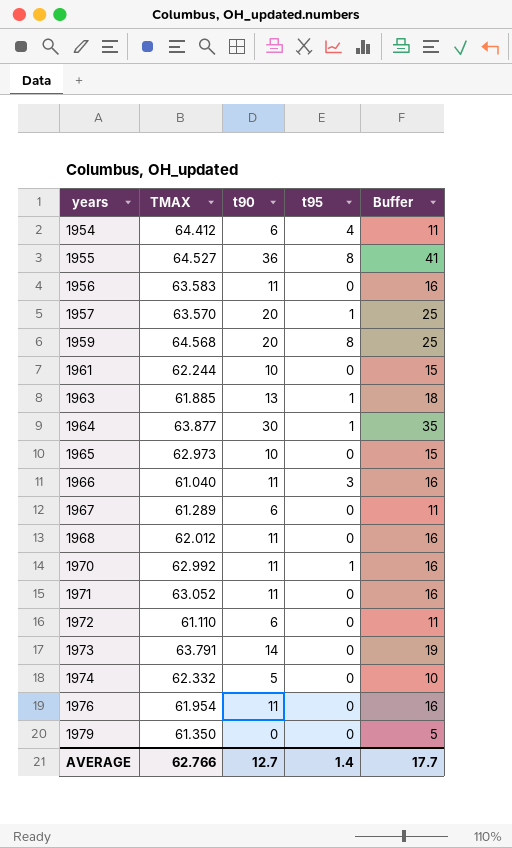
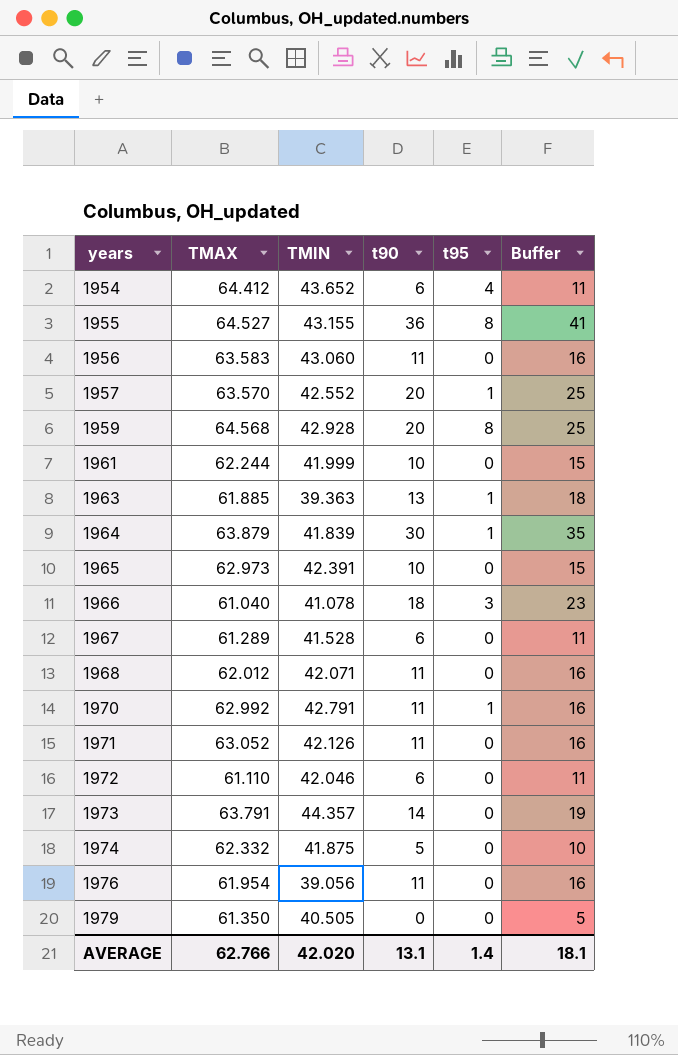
column TMIN | position: none -> 3
1964 | TMAX: 63.877 -> 63.879
1966 | t90: 11 -> 18
1966 | Buffer: 16 -> 23
AVERAGE | t90: 12.7 -> 13.1
AVERAGE | Buffer: 17.7 -> 18.1

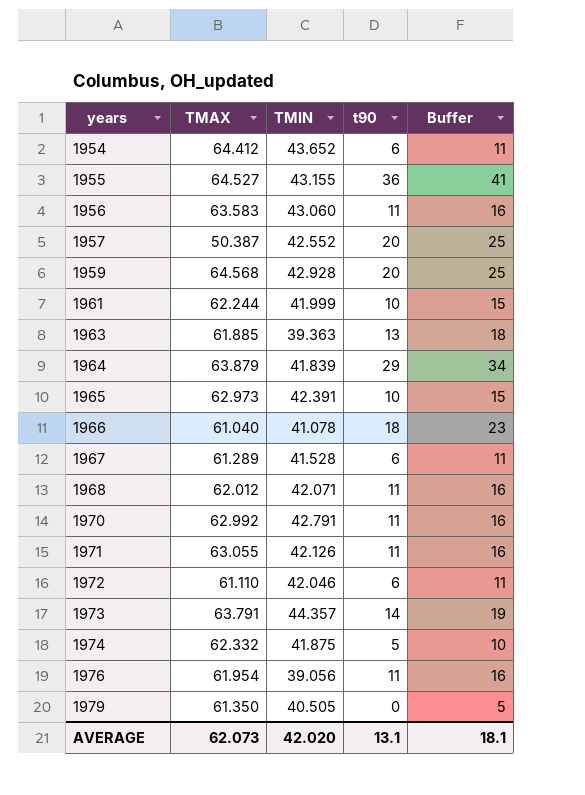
column t95 | position: 5 -> none
1957 | TMAX: 63.570 -> 50.387
1964 | t90: 30 -> 29
1964 | Buffer: 35 -> 34
1971 | TMAX: 63.052 -> 63.055
AVERAGE | TMAX: 62.766 -> 62.073

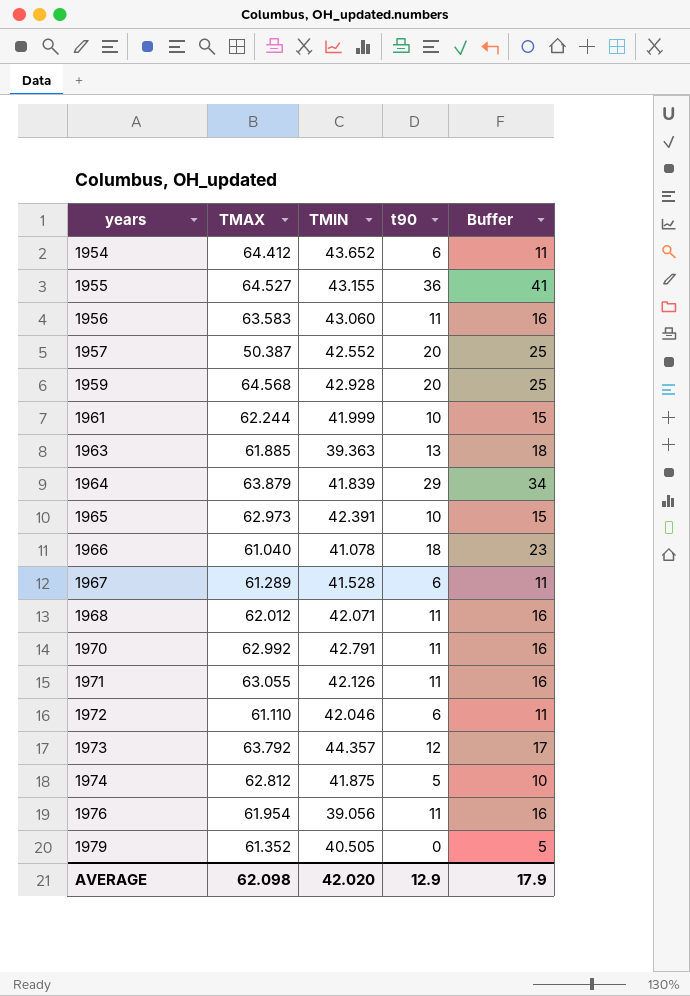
1973 | TMAX: 63.791 -> 63.792
1973 | t90: 14 -> 12
1973 | Buffer: 19 -> 17
1974 | TMAX: 62.332 -> 62.812
1979 | TMAX: 61.350 -> 61.352
AVERAGE | TMAX: 62.073 -> 62.098
AVERAGE | t90: 13.1 -> 12.9
AVERAGE | Buffer: 18.1 -> 17.9

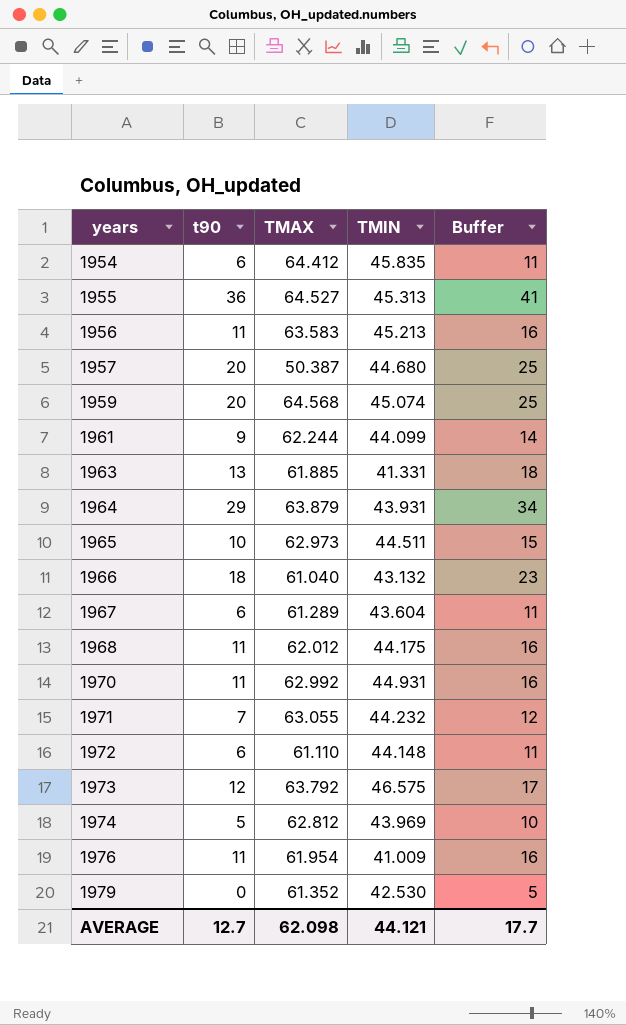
column t90 | position: 4 -> 2
1954 | TMIN: 43.652 -> 45.835
1955 | TMIN: 43.155 -> 45.313
1956 | TMIN: 43.060 -> 45.213
1957 | TMIN: 42.552 -> 44.680
1959 | TMIN: 42.928 -> 45.074
1961 | t90: 10 -> 9
1961 | TMIN: 41.999 -> 44.099
1961 | Buffer: 15 -> 14
1963 | TMIN: 39.363 -> 41.331
1964 | TMIN: 41.839 -> 43.931
1965 | TMIN: 42.391 -> 44.511
1966 | TMIN: 41.078 -> 43.132
1967 | TMIN: 41.528 -> 43.604
1968 | TMIN: 42.071 -> 44.175
1970 | TMIN: 42.791 -> 44.931
1971 | t90: 11 -> 7
1971 | TMIN: 42.126 -> 44.232
1971 | Buffer: 16 -> 12
1972 | TMIN: 42.046 -> 44.148
1973 | TMIN: 44.357 -> 46.575
1974 | TMIN: 41.875 -> 43.969
1976 | TMIN: 39.056 -> 41.009
1979 | TMIN: 40.505 -> 42.530
AVERAGE | t90: 12.9 -> 12.7
AVERAGE | TMIN: 42.020 -> 44.121
AVERAGE | Buffer: 17.9 -> 17.7

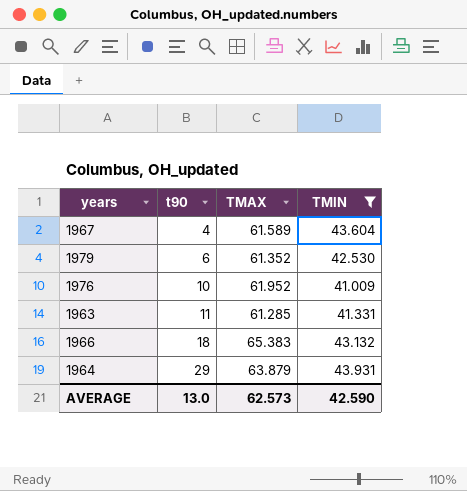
filter: none -> TMIN <= 43.931
row order: years ascending -> t90 ascending
column Buffer | formula: [t90] + 5 -> none
1967 | t90: 6 -> 4
1967 | TMAX: 61.289 -> 61.589
1979 | t90: 0 -> 6
1976 | t90: 11 -> 10
1976 | TMAX: 61.954 -> 61.952
1963 | t90: 13 -> 11
1963 | TMAX: 61.885 -> 61.285
1966 | TMAX: 61.040 -> 65.383
AVERAGE | t90: 12.7 -> 13.0
AVERAGE | TMAX: 62.098 -> 62.573
AVERAGE | TMIN: 44.121 -> 42.590

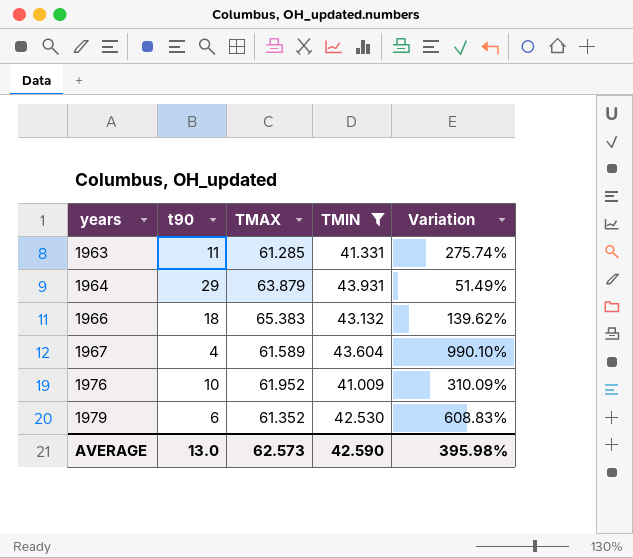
row order: t90 ascending -> years ascending
column Variation | formula: none -> ([TMIN] - [t90]) / [t90]

